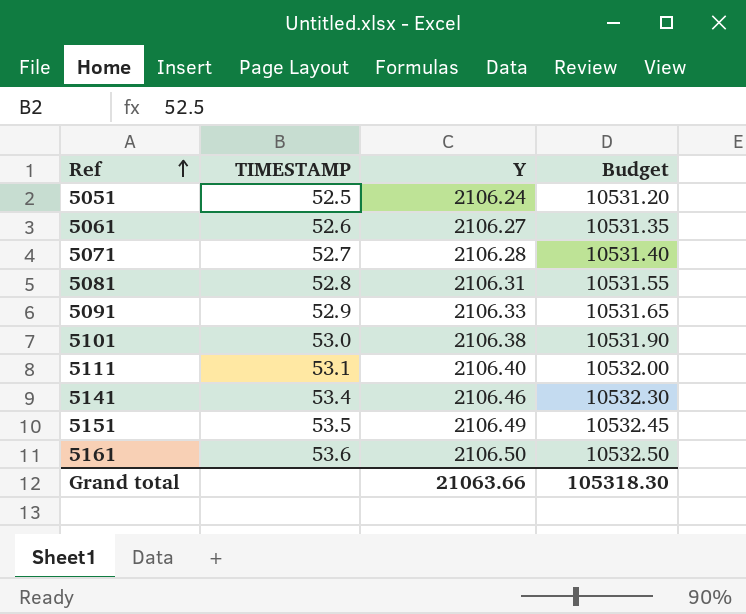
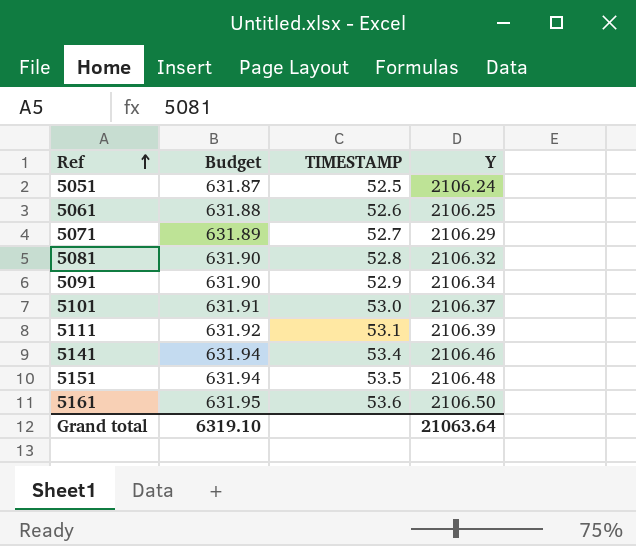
column Budget | formula: [Y] * 5 -> [Y] * 0.3
column Budget | position: 4 -> 2
5061 | Y: 2106.27 -> 2106.25
5071 | Y: 2106.28 -> 2106.29
5081 | Y: 2106.31 -> 2106.32
5091 | Y: 2106.33 -> 2106.34
5101 | Y: 2106.38 -> 2106.37
5111 | Y: 2106.40 -> 2106.39
5151 | Y: 2106.49 -> 2106.48
Grand total | Budget: 105318.30 -> 6319.10
Grand total | Y: 21063.66 -> 21063.64

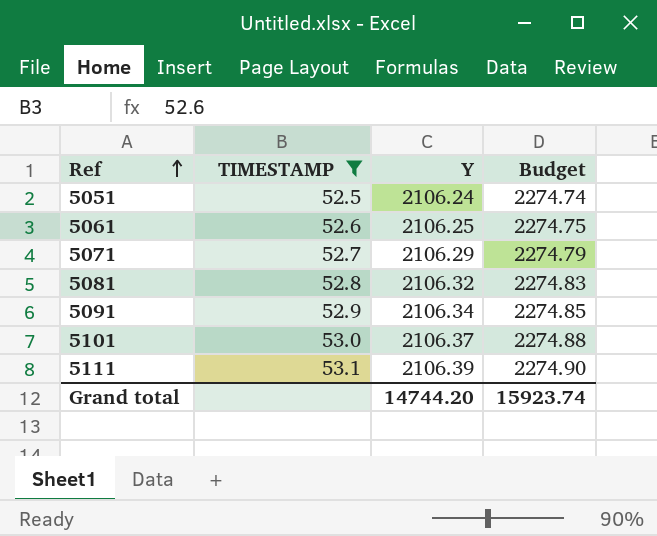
filter: none -> TIMESTAMP <= 53.1
column Budget | formula: [Y] * 0.3 -> [Y] * 1.08
column Budget | position: 2 -> 4
Grand total | Y: 21063.64 -> 14744.20
Grand total | Budget: 6319.10 -> 15923.74

